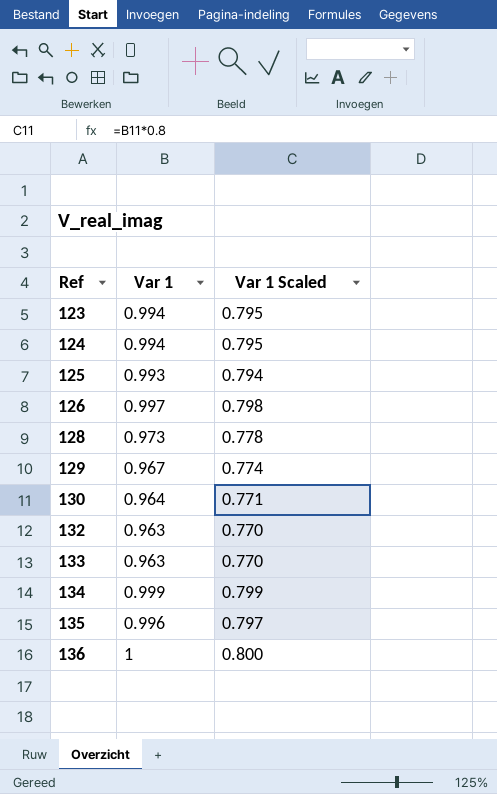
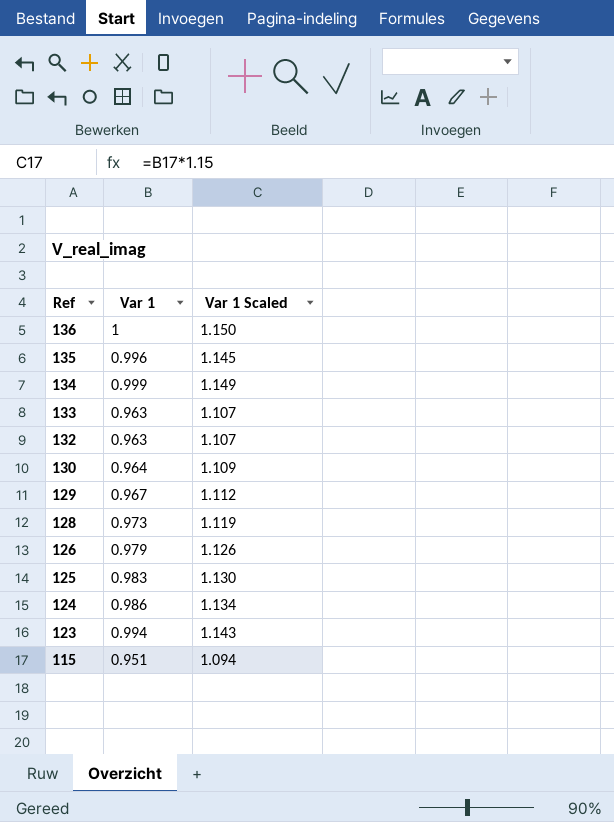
row order: Ref ascending -> Ref descending
column Var 1 Scaled | formula: [Var 1] * 0.8 -> [Var 1] * 1.15
126 | Var 1: 0.997 -> 0.979
125 | Var 1: 0.993 -> 0.983
124 | Var 1: 0.994 -> 0.986
row 115: none -> 0.951 | 1.094

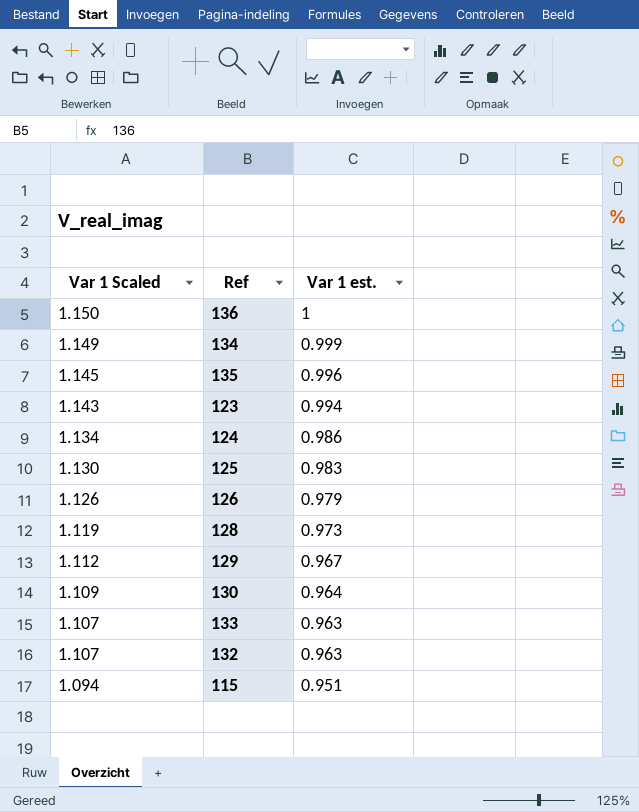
row order: Ref descending -> Var 1 Scaled descending
column Var 1 Scaled | position: 3 -> 1
column name: Var 1 -> Var 1 est.

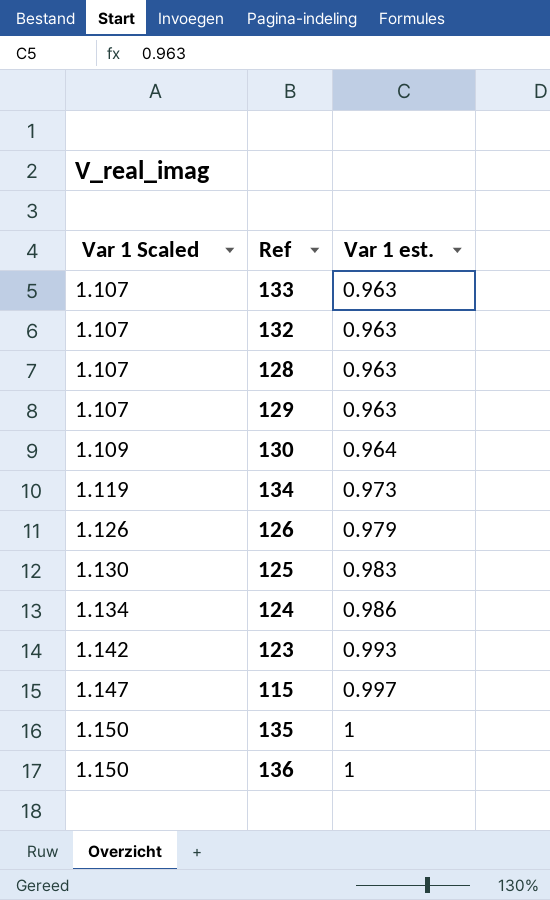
row order: Var 1 Scaled descending -> Var 1 Scaled ascending
128 | Var 1 Scaled: 1.119 -> 1.107
128 | Var 1 est.: 0.973 -> 0.963
129 | Var 1 Scaled: 1.112 -> 1.107
129 | Var 1 est.: 0.967 -> 0.963
134 | Var 1 Scaled: 1.149 -> 1.119
134 | Var 1 est.: 0.999 -> 0.973
123 | Var 1 Scaled: 1.143 -> 1.142
123 | Var 1 est.: 0.994 -> 0.993
115 | Var 1 Scaled: 1.094 -> 1.147
115 | Var 1 est.: 0.951 -> 0.997
135 | Var 1 Scaled: 1.145 -> 1.150
135 | Var 1 est.: 0.996 -> 1

